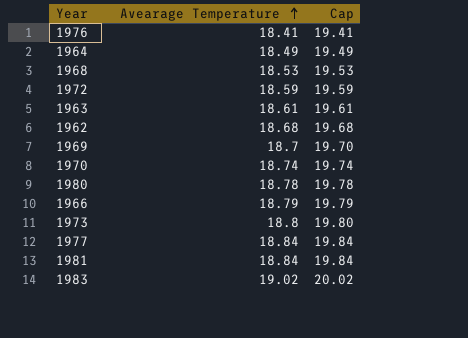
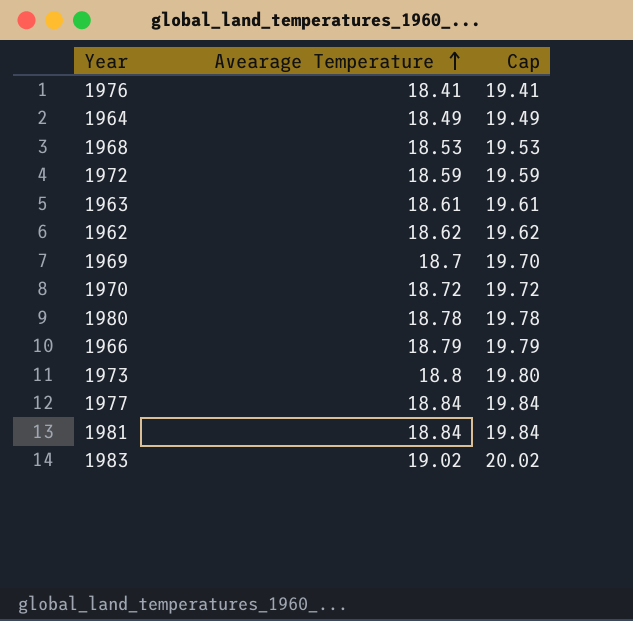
1962 | Avearage Temperature: 18.68 -> 18.62
1962 | Cap: 19.68 -> 19.62
1970 | Avearage Temperature: 18.74 -> 18.72
1970 | Cap: 19.74 -> 19.72

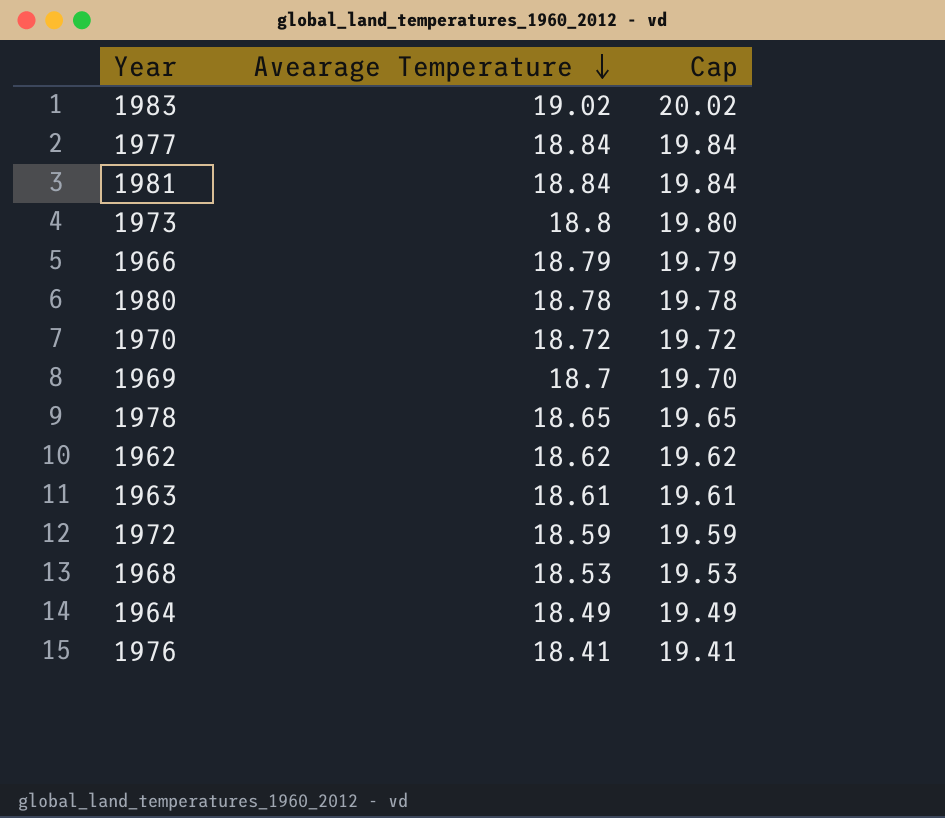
row order: Avearage Temperature ascending -> Avearage Temperature descending
row 1978: none -> 18.65 | 19.65

